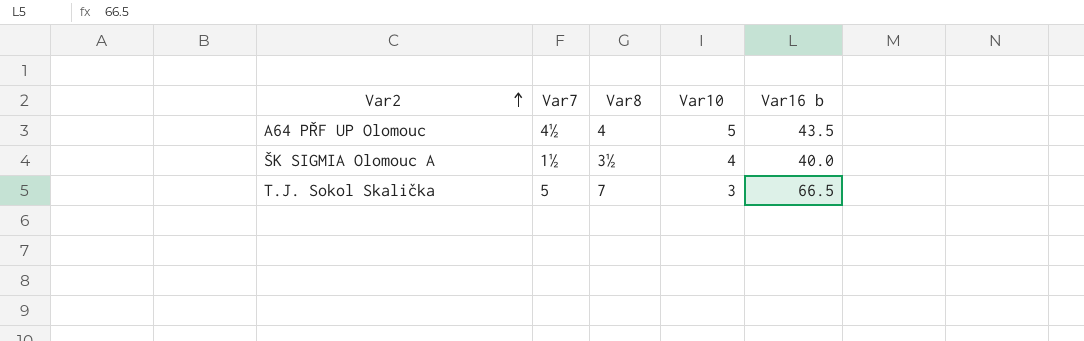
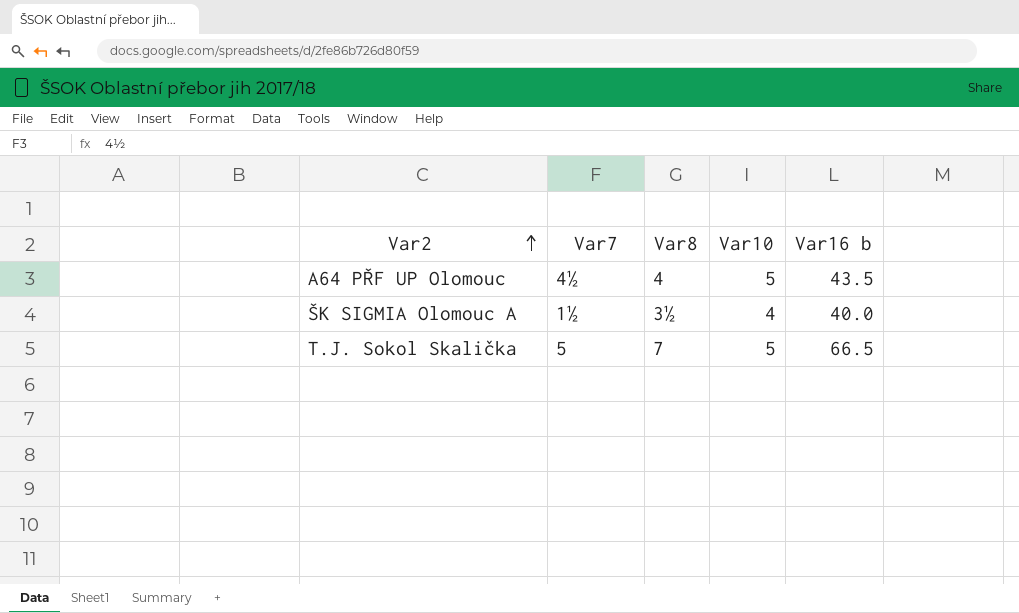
T.J. Sokol Skalička | Var10: 3 -> 5

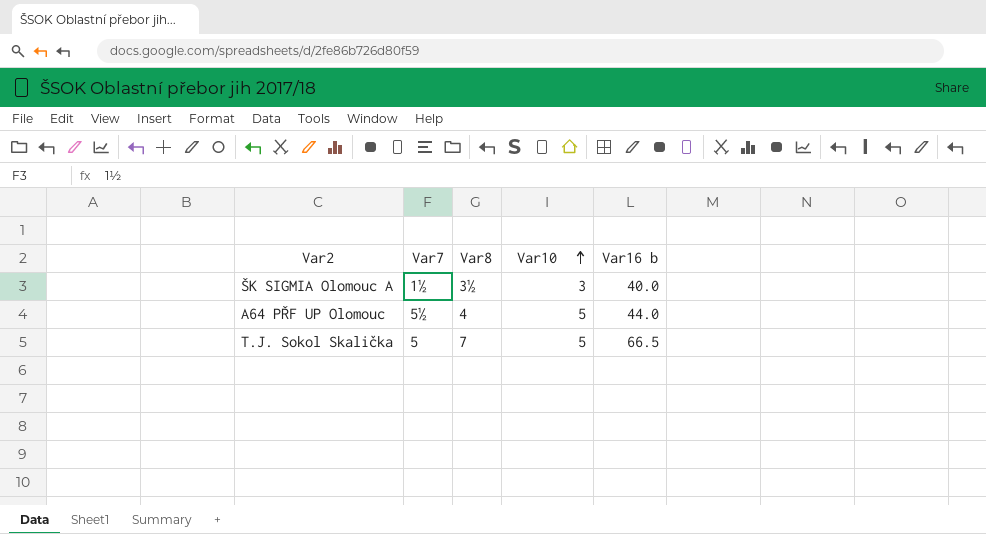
row order: Var2 ascending -> Var10 ascending
ŠK SIGMIA Olomouc A | Var10: 4 -> 3
A64 PŘF UP Olomouc | Var7: 4½ -> 5½
A64 PŘF UP Olomouc | Var16 b: 43.5 -> 44.0

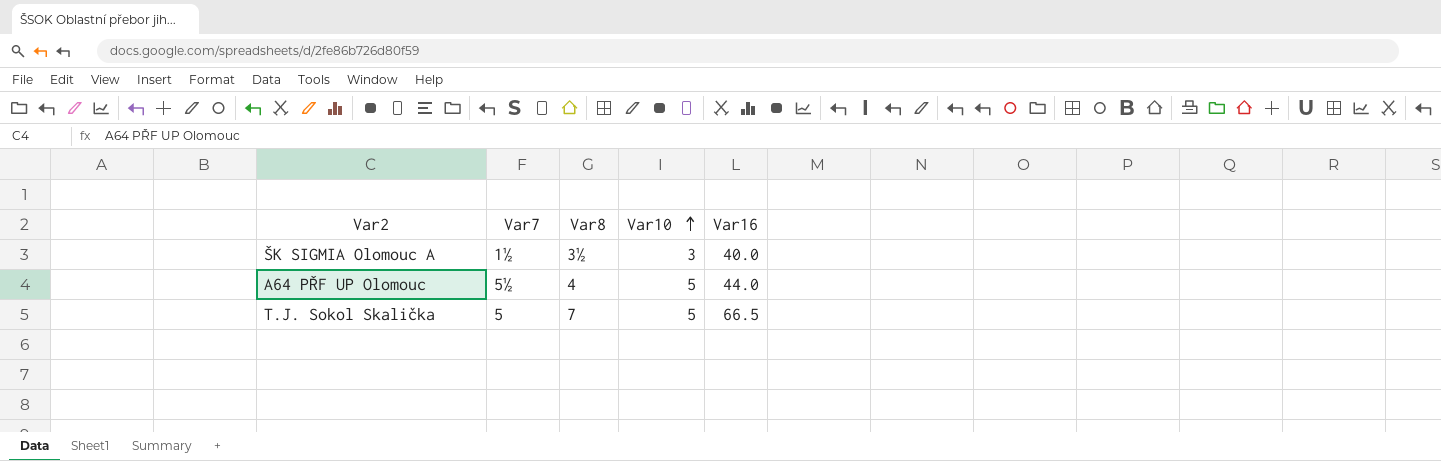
column name: Var16 b -> Var16

